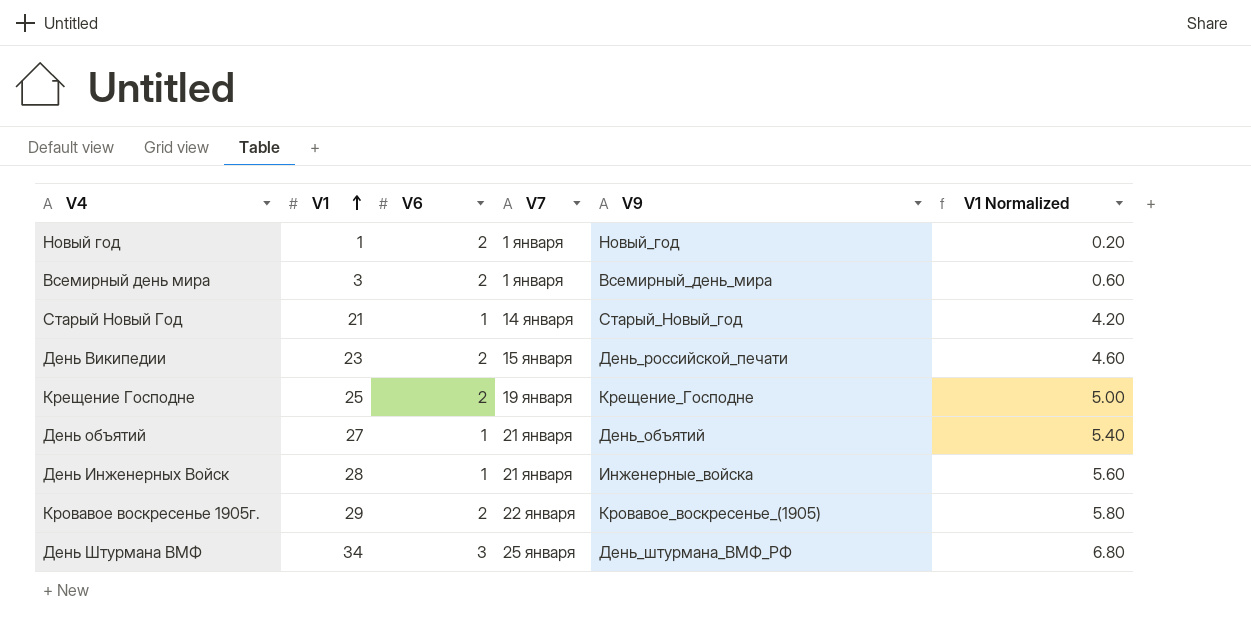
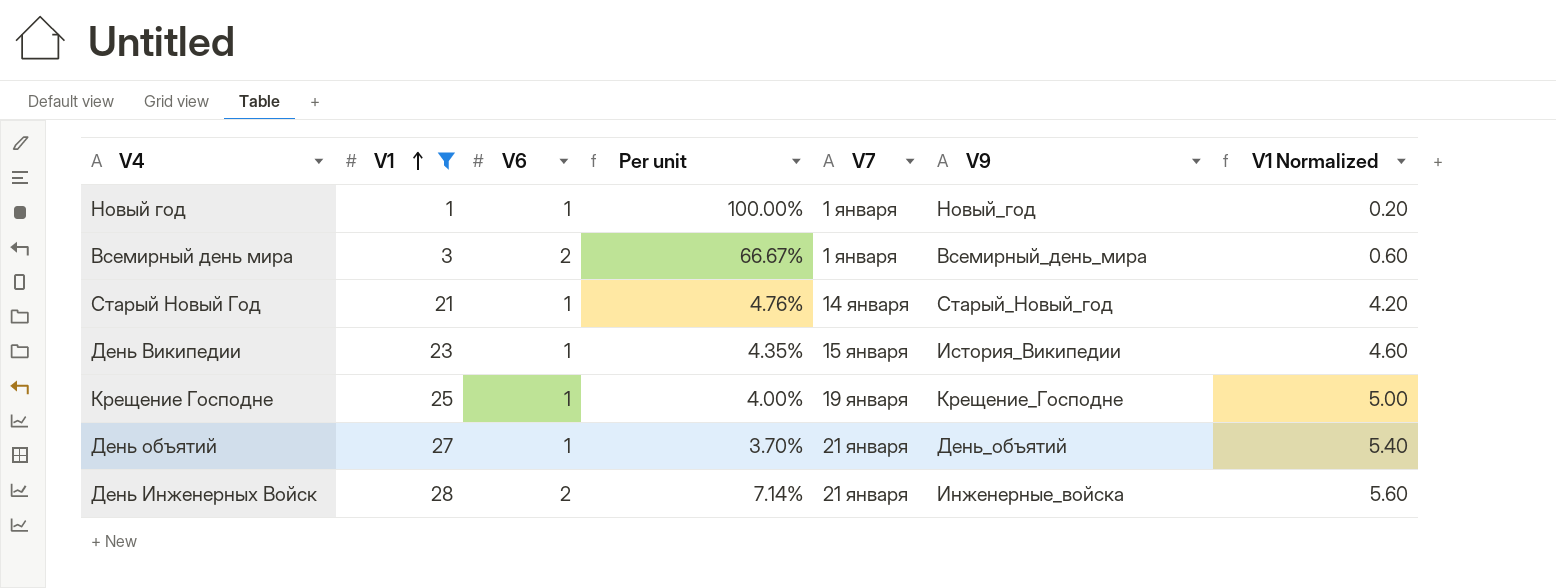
filter: none -> V1 <= 28
column Per unit | formula: none -> [V6] / [V1]
Новый год | V6: 2 -> 1
День Википедии | V6: 2 -> 1
День Википедии | V9: День_российской_печати -> История_Википедии
Крещение Господне | V6: 2 -> 1
День Инженерных Войск | V6: 1 -> 2

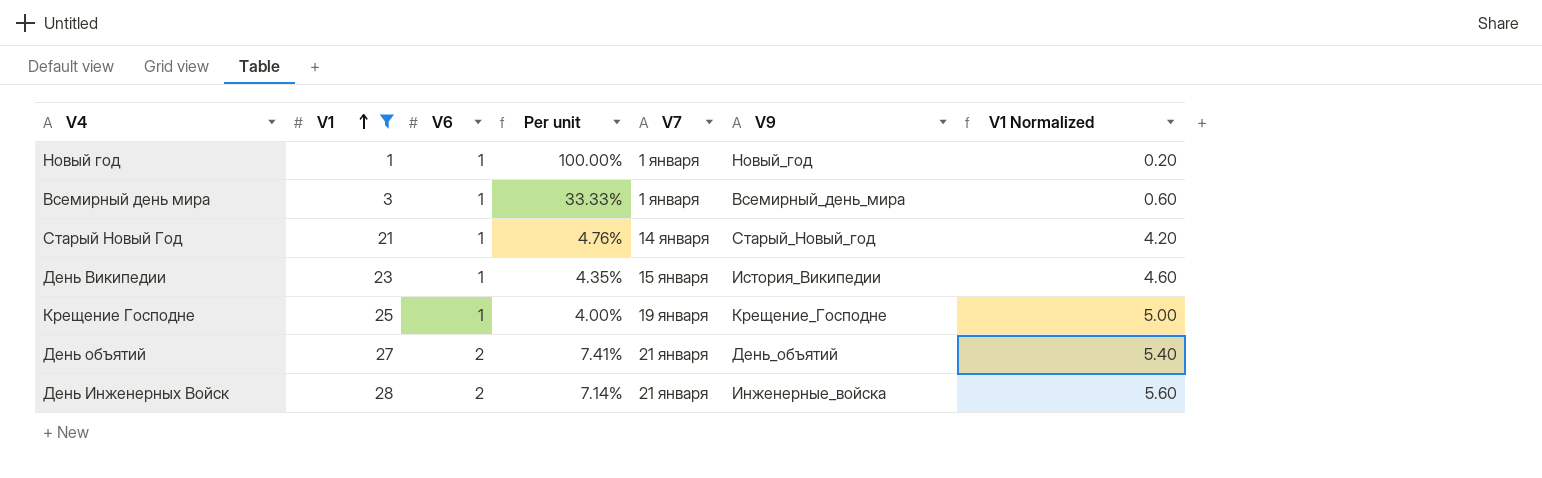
Всемирный день мира | V6: 2 -> 1
Всемирный день мира | Per unit: 66.67% -> 33.33%
День объятий | V6: 1 -> 2
День объятий | Per unit: 3.70% -> 7.41%

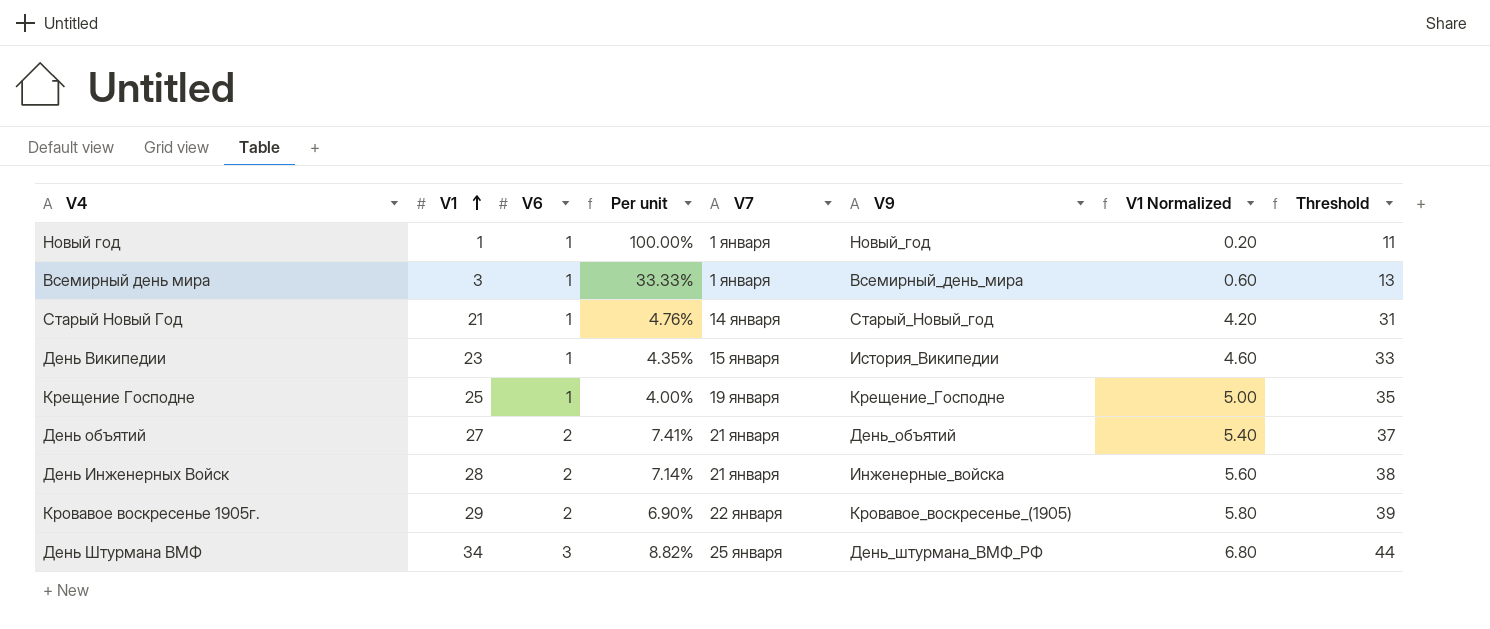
filter: V1 <= 28 -> none
column Threshold | formula: none -> [V1] + 10

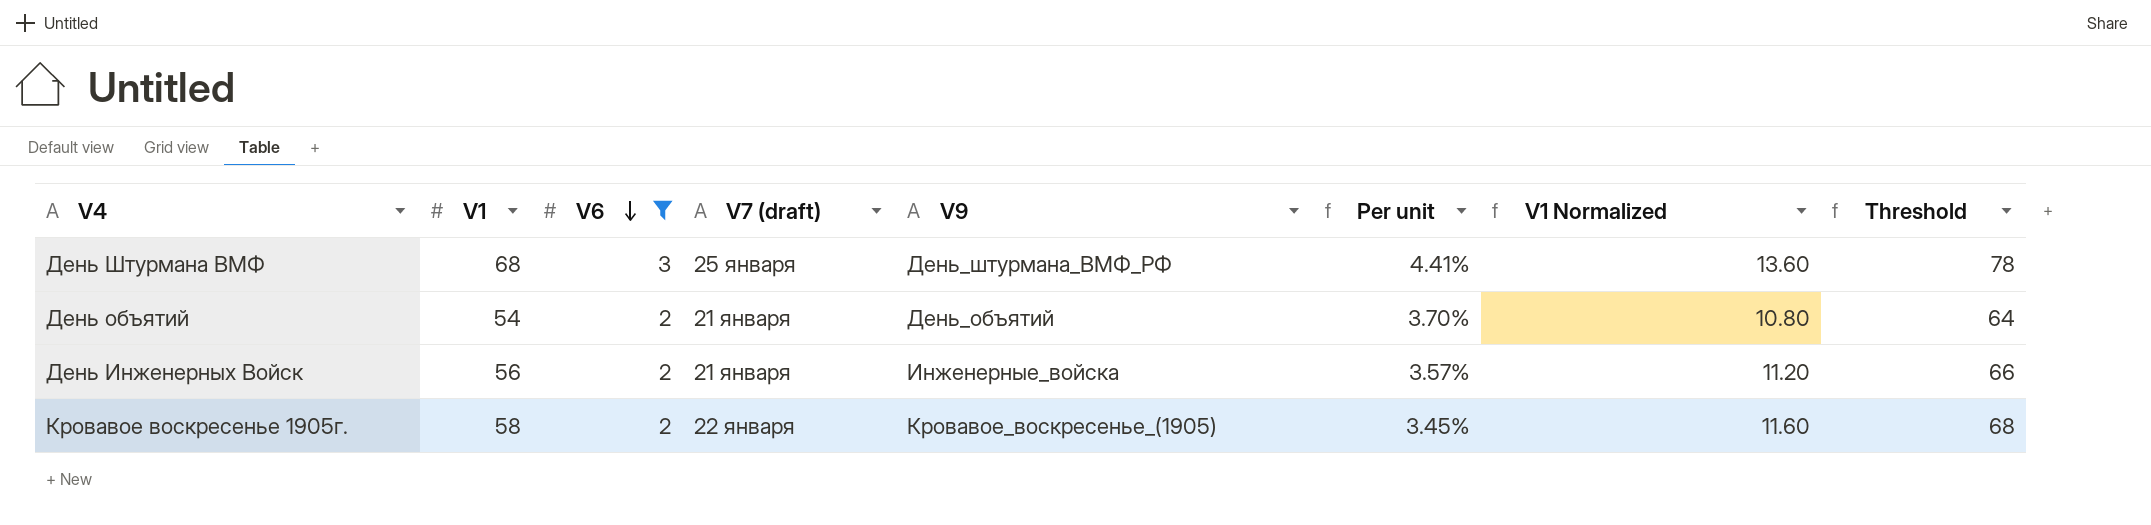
filter: none -> V6 != 1
row order: V1 ascending -> V6 descending
column name: V7 -> V7 (draft)
column Per unit | position: 4 -> 6
День Штурмана ВМФ | V1: 34 -> 68
День Штурмана ВМФ | Per unit: 8.82% -> 4.41%
День Штурмана ВМФ | V1 Normalized: 6.80 -> 13.60
День Штурмана ВМФ | Threshold: 44 -> 78
День объятий | V1: 27 -> 54
День объятий | Per unit: 7.41% -> 3.70%
День объятий | V1 Normalized: 5.40 -> 10.80
День объятий | Threshold: 37 -> 64
День Инженерных Войск | V1: 28 -> 56
День Инженерных Войск | Per unit: 7.14% -> 3.57%
День Инженерных Войск | V1 Normalized: 5.60 -> 11.20
День Инженерных Войск | Threshold: 38 -> 66
Кровавое воскресенье 1905г. | V1: 29 -> 58
Кровавое воскресенье 1905г. | Per unit: 6.90% -> 3.45%
Кровавое воскресенье 1905г. | V1 Normalized: 5.80 -> 11.60
Кровавое воскресенье 1905г. | Threshold: 39 -> 68

